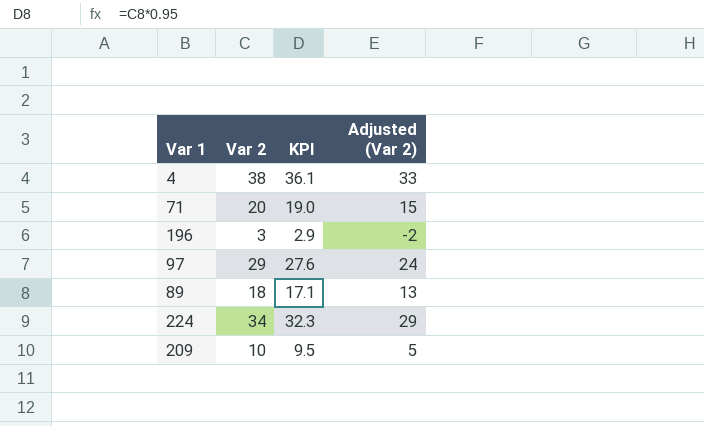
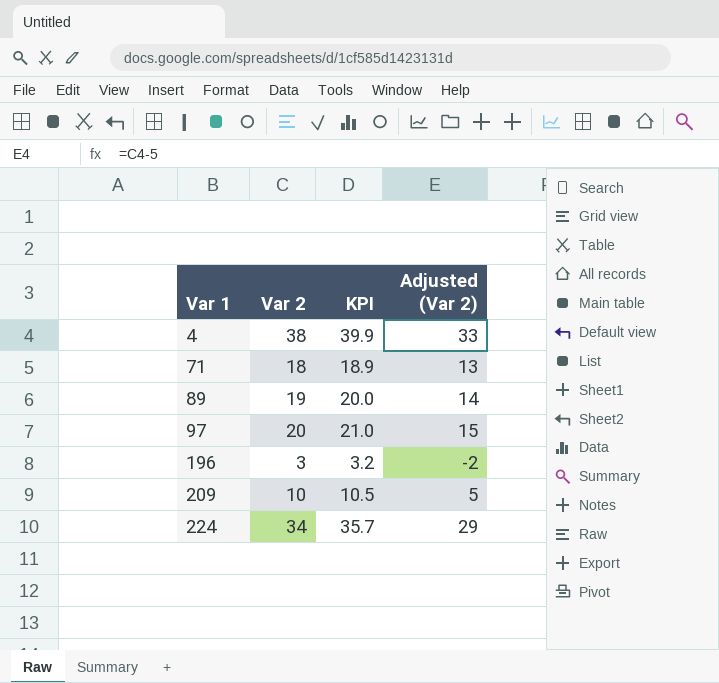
row order: none -> Var 1 ascending
column KPI | formula: [Var 2] * 0.95 -> [Var 2] * 1.05
71 | Var 2: 20 -> 18
71 | Adjusted (Var 2): 15 -> 13
89 | Var 2: 18 -> 19
89 | Adjusted (Var 2): 13 -> 14
97 | Var 2: 29 -> 20
97 | Adjusted (Var 2): 24 -> 15

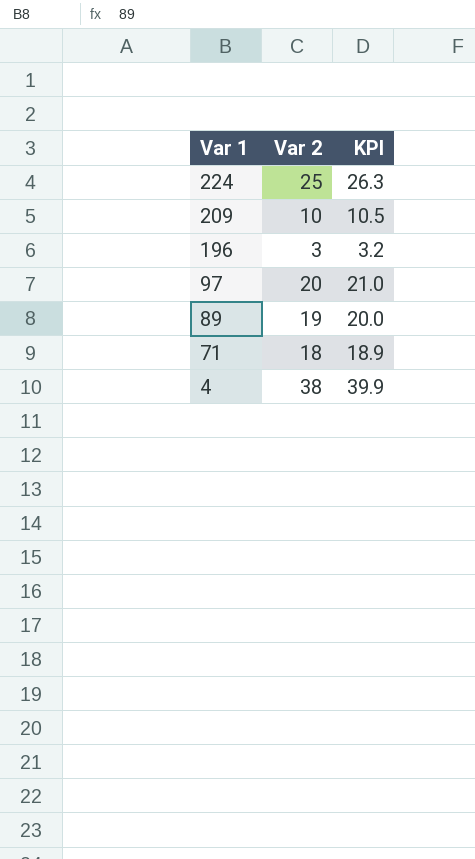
row order: Var 1 ascending -> Var 1 descending
column Adjusted (Var 2) | formula: [Var 2] - 5 -> none
224 | Var 2: 34 -> 25
224 | KPI: 35.7 -> 26.3

